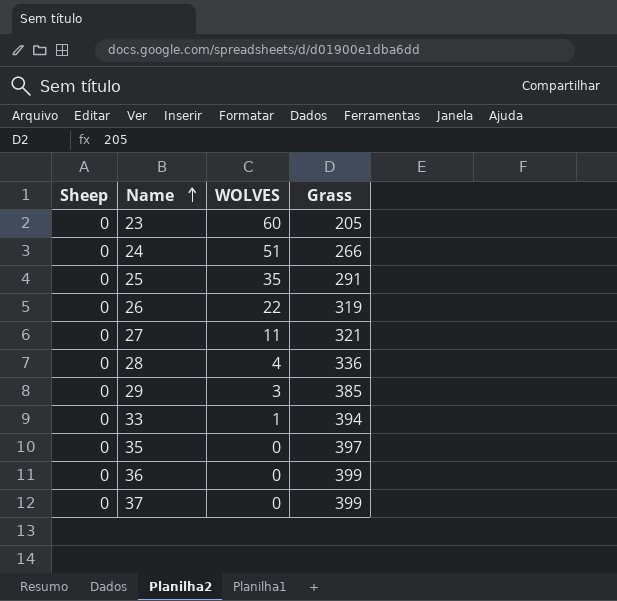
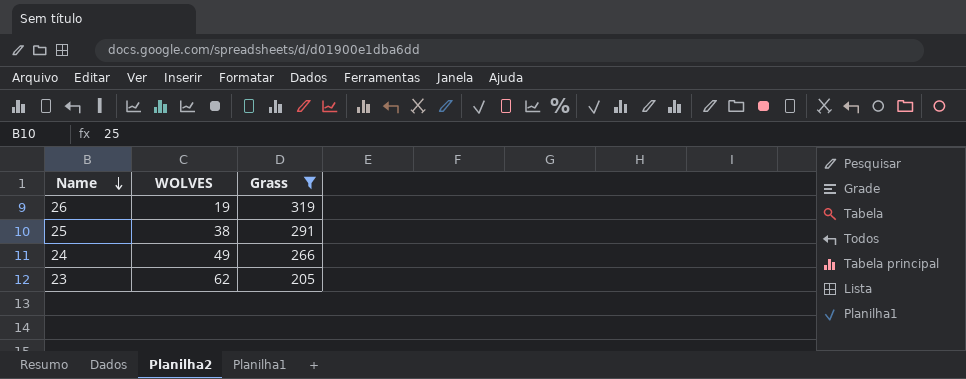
filter: none -> Grass <= 319
row order: Name ascending -> Name descending
column Sheep | position: 1 -> none
26 | WOLVES: 22 -> 19
25 | WOLVES: 35 -> 38
24 | WOLVES: 51 -> 49
23 | WOLVES: 60 -> 62

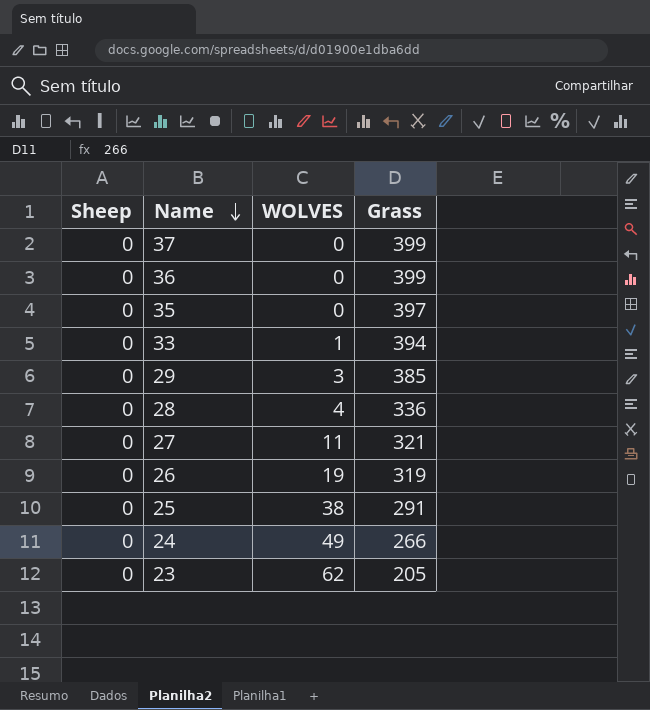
filter: Grass <= 319 -> none
column Sheep | position: none -> 1

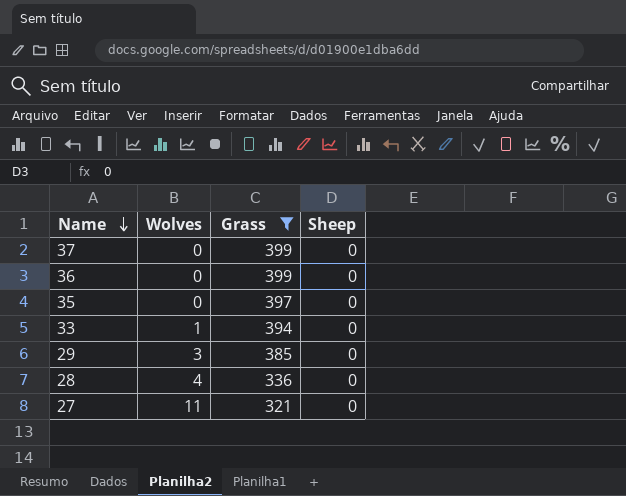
filter: none -> Grass >= 321
column name: WOLVES -> Wolves
column Sheep | position: 1 -> 4

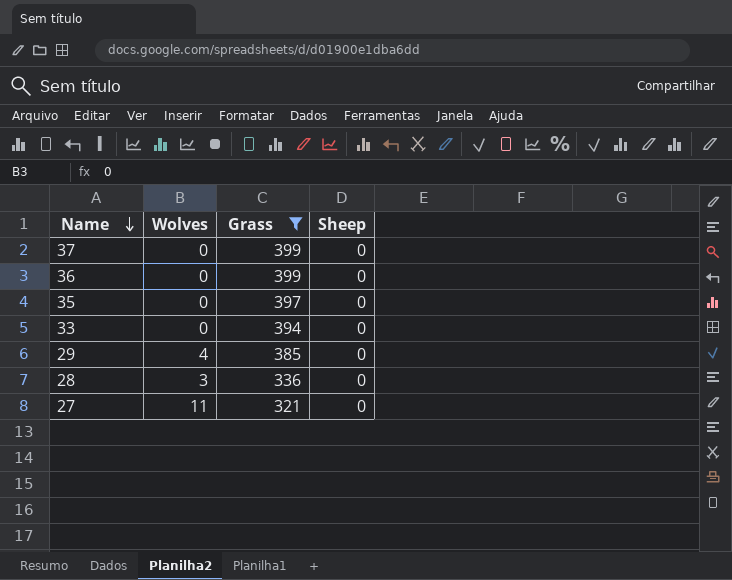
33 | Wolves: 1 -> 0
29 | Wolves: 3 -> 4
28 | Wolves: 4 -> 3

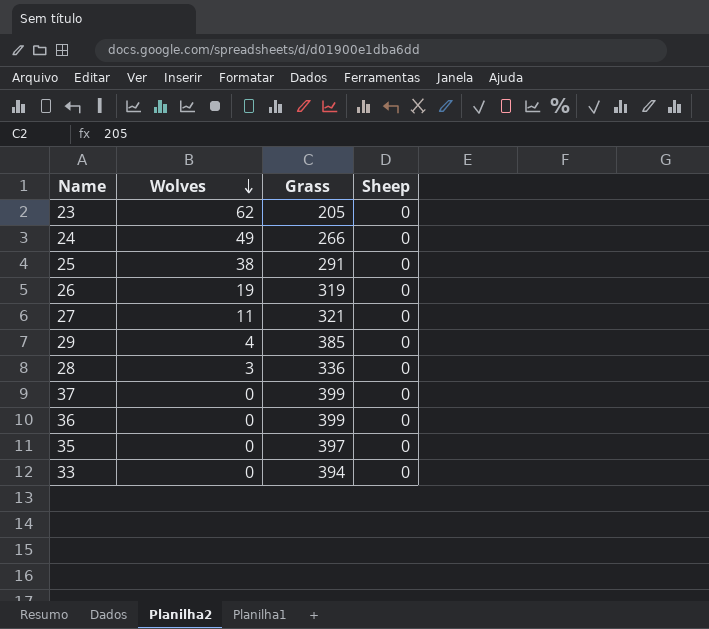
filter: Grass >= 321 -> none
row order: Name descending -> Wolves descending

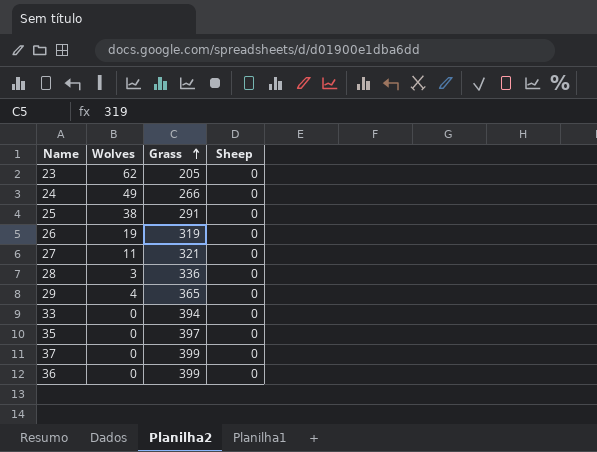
row order: Wolves descending -> Grass ascending
29 | Grass: 385 -> 365

